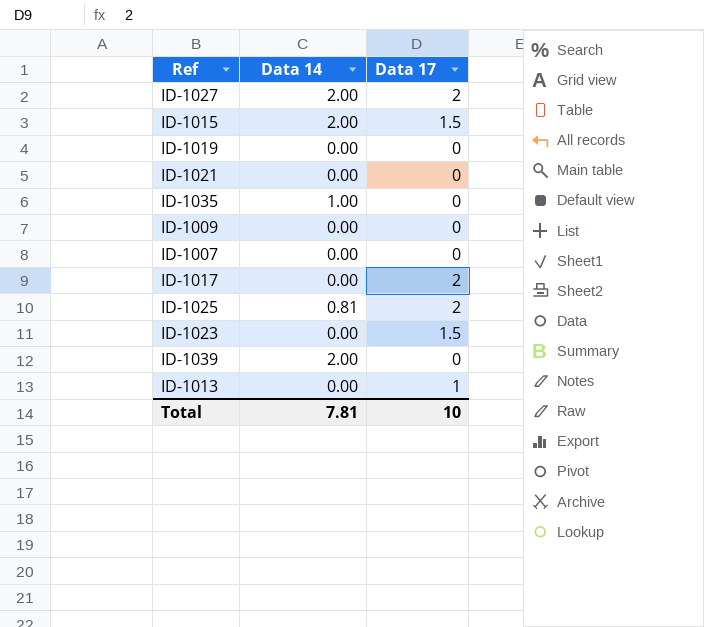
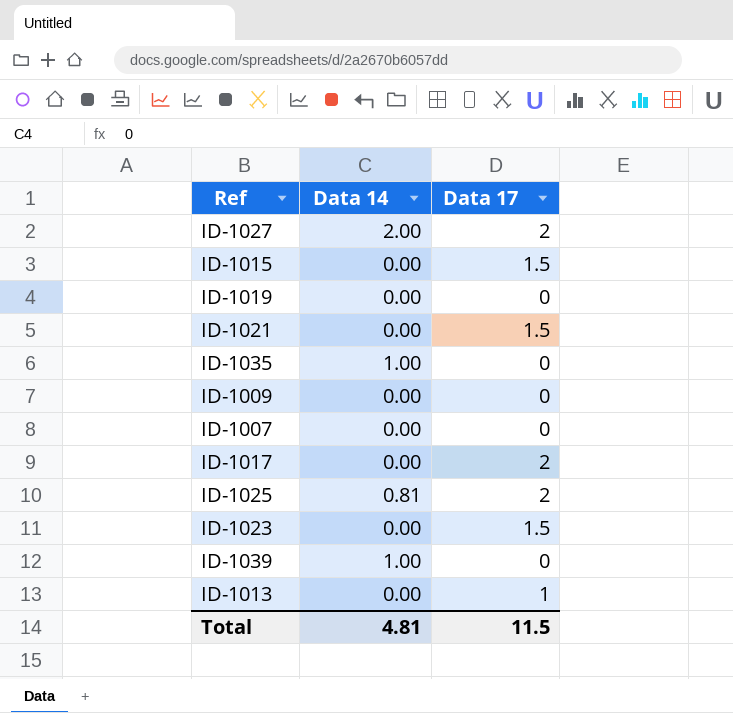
ID-1015 | Data 14: 2.00 -> 0.00
ID-1021 | Data 17: 0 -> 1.5
ID-1039 | Data 14: 2.00 -> 1.00
Total | Data 14: 7.81 -> 4.81
Total | Data 17: 10 -> 11.5

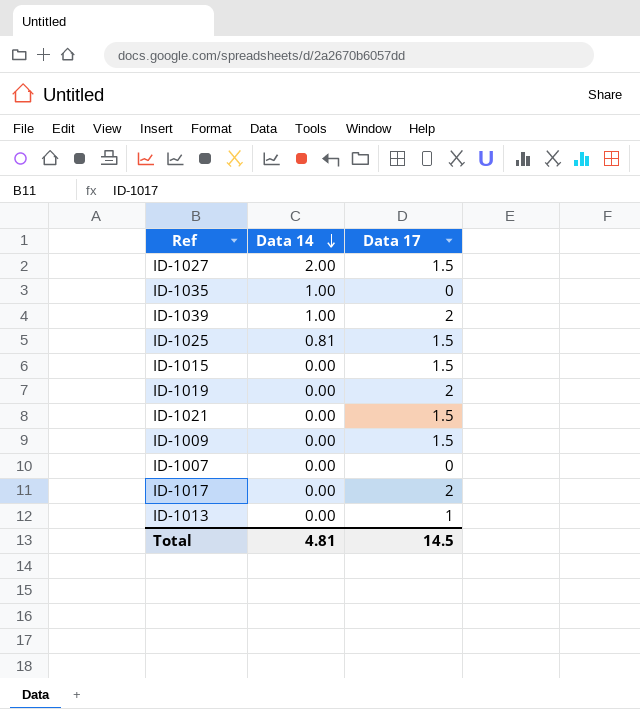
row order: none -> Data 14 descending
row ID-1023: 0.00 | 1.5 -> none
ID-1027 | Data 17: 2 -> 1.5
ID-1039 | Data 17: 0 -> 2
ID-1025 | Data 17: 2 -> 1.5
ID-1019 | Data 17: 0 -> 2
ID-1009 | Data 17: 0 -> 1.5
Total | Data 17: 11.5 -> 14.5

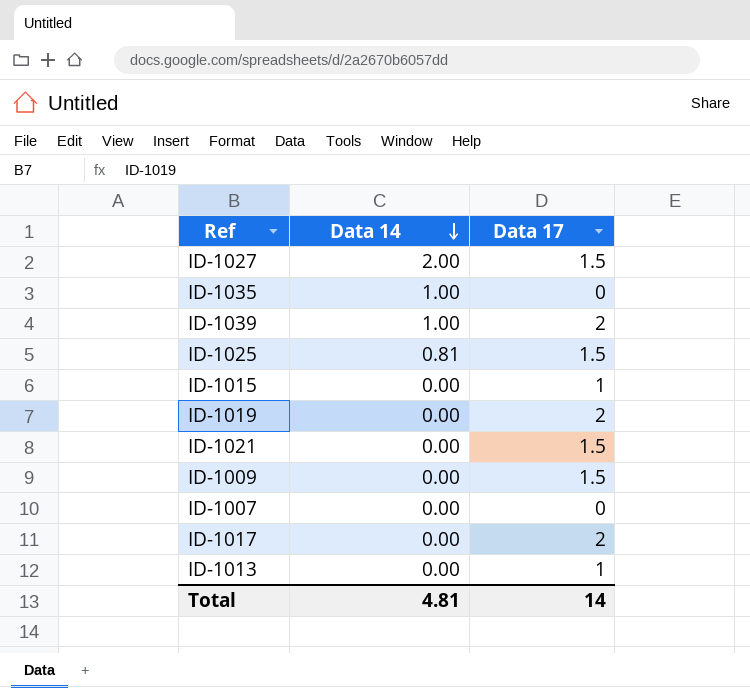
ID-1015 | Data 17: 1.5 -> 1
Total | Data 17: 14.5 -> 14

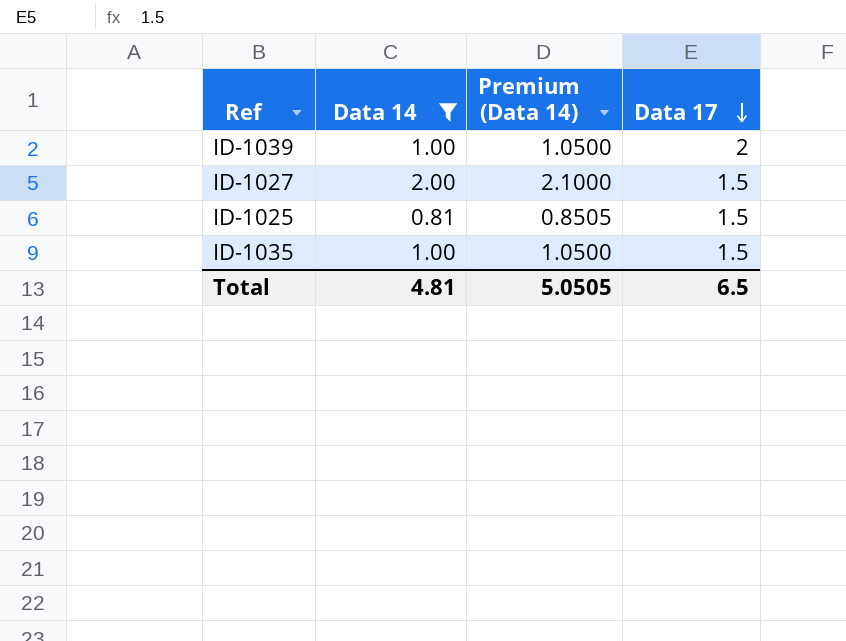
filter: none -> Data 14 != 0.00
row order: Data 14 descending -> Data 17 descending
column Premium (Data 14) | formula: none -> [Data 14] * 1.05
ID-1035 | Data 17: 0 -> 1.5
Total | Data 17: 14 -> 6.5

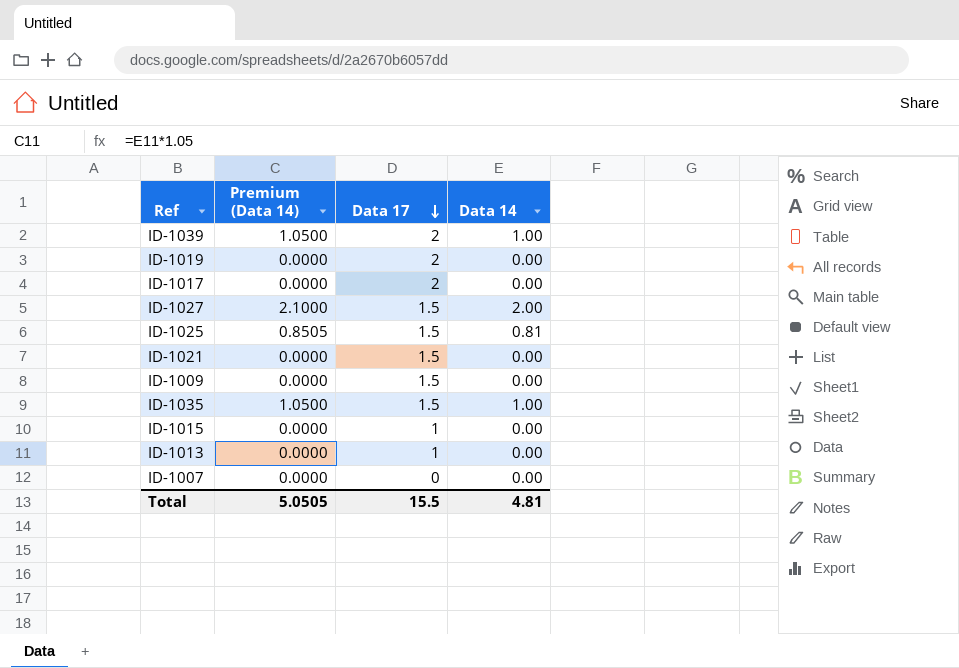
filter: Data 14 != 0.00 -> none
column Data 14 | position: 2 -> 4
Total | Data 17: 6.5 -> 15.5

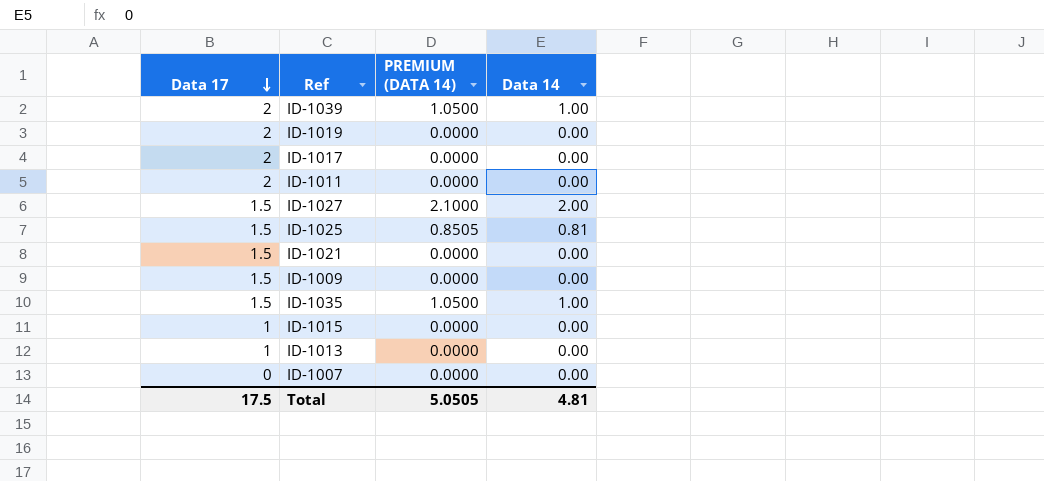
column Data 17 | position: 3 -> 1
column name: Premium (Data 14) -> PREMIUM (DATA 14)
row ID-1011: none -> 2 | 0.0000 | 0.00
Total | Data 17: 15.5 -> 17.5

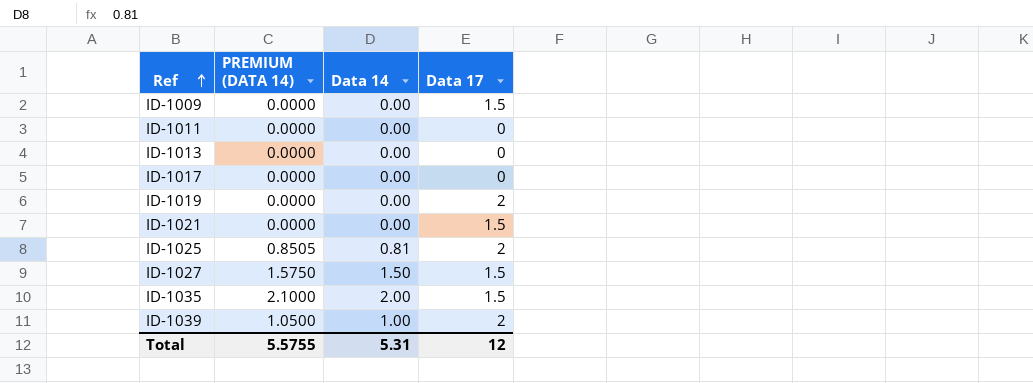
row order: Data 17 descending -> Ref ascending
column Data 17 | position: 1 -> 4
row ID-1015: 1 | 0.0000 | 0.00 -> none
row ID-1007: 0 | 0.0000 | 0.00 -> none
ID-1011 | Data 17: 2 -> 0
ID-1013 | Data 17: 1 -> 0
ID-1017 | Data 17: 2 -> 0
ID-1025 | Data 17: 1.5 -> 2
ID-1027 | PREMIUM (DATA 14): 2.1000 -> 1.5750
ID-1027 | Data 14: 2.00 -> 1.50
ID-1035 | PREMIUM (DATA 14): 1.0500 -> 2.1000
ID-1035 | Data 14: 1.00 -> 2.00
Total | PREMIUM (DATA 14): 5.0505 -> 5.5755
Total | Data 14: 4.81 -> 5.31
Total | Data 17: 17.5 -> 12

